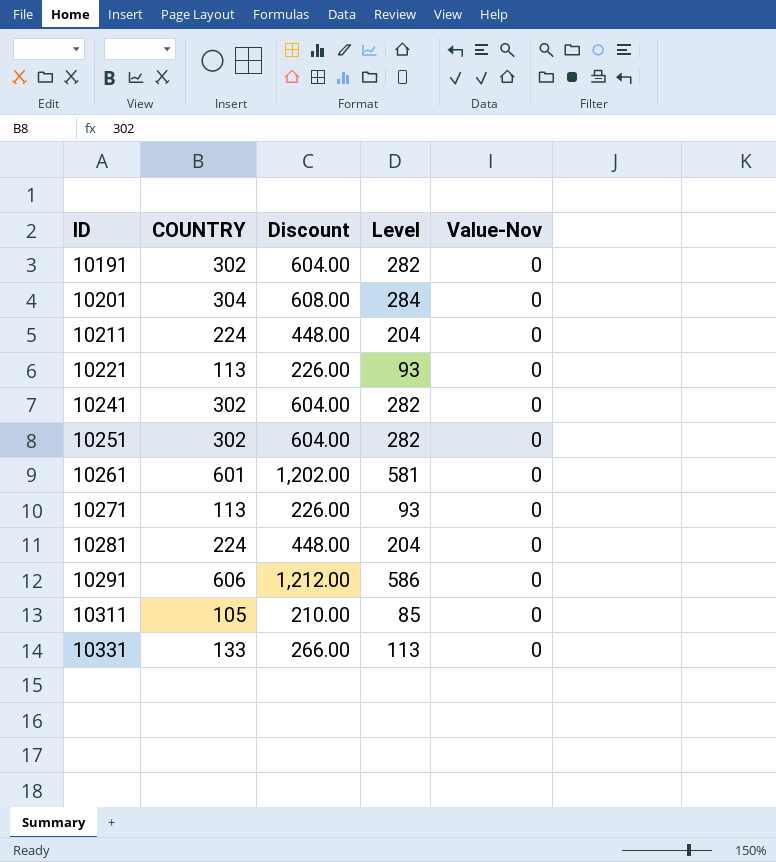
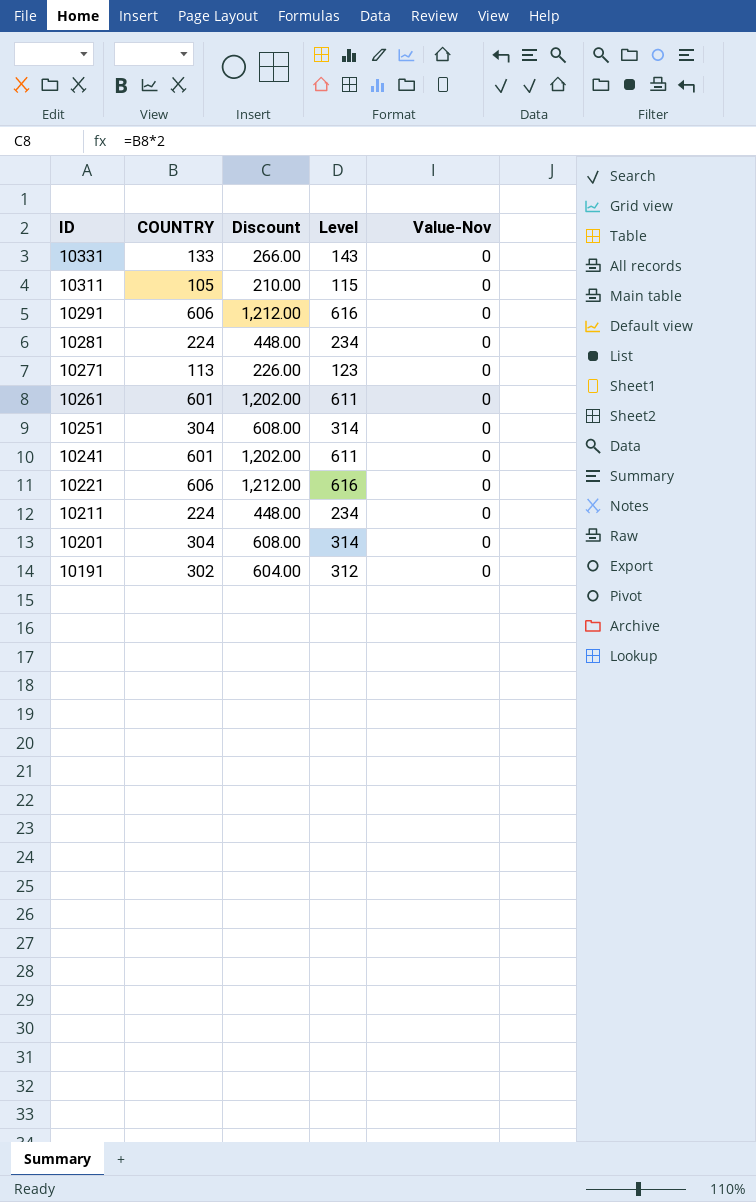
row order: ID ascending -> ID descending
column Level | formula: [COUNTRY] - 20 -> [COUNTRY] + 10
10251 | COUNTRY: 302 -> 304
10251 | Discount: 604.00 -> 608.00
10241 | COUNTRY: 302 -> 601
10241 | Discount: 604.00 -> 1,202.00
10221 | COUNTRY: 113 -> 606
10221 | Discount: 226.00 -> 1,212.00

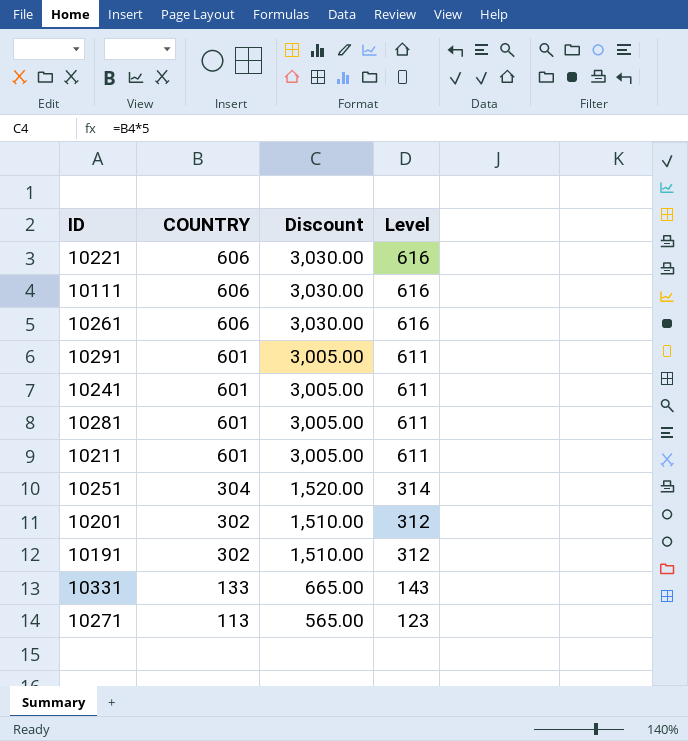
row order: ID descending -> COUNTRY descending
column Value-Nov | position: 5 -> none
column Discount | formula: [COUNTRY] * 2 -> [COUNTRY] * 5
row 10311: 105 | 210.00 | 115 | 0 -> none
row 10111: none -> 606 | 3,030.00 | 616
10261 | COUNTRY: 601 -> 606
10261 | Level: 611 -> 616
10291 | COUNTRY: 606 -> 601
10291 | Level: 616 -> 611
10281 | COUNTRY: 224 -> 601
10281 | Level: 234 -> 611
10211 | COUNTRY: 224 -> 601
10211 | Level: 234 -> 611
10201 | COUNTRY: 304 -> 302
10201 | Level: 314 -> 312

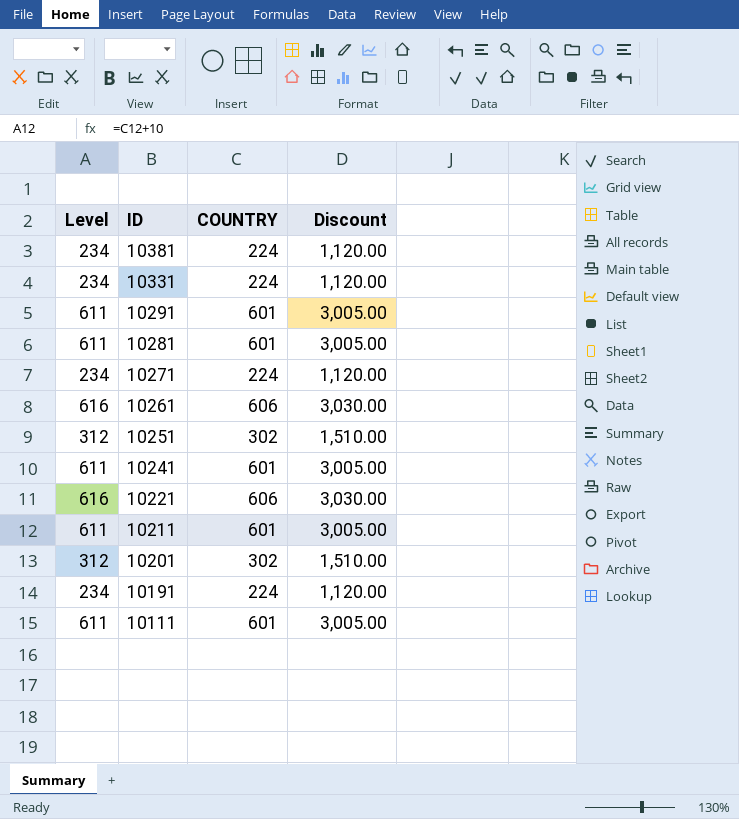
row order: COUNTRY descending -> ID descending
column Level | position: 4 -> 1
row 10381: none -> 234 | 224 | 1,120.00
10331 | Level: 143 -> 234
10331 | COUNTRY: 133 -> 224
10331 | Discount: 665.00 -> 1,120.00
10271 | Level: 123 -> 234
10271 | COUNTRY: 113 -> 224
10271 | Discount: 565.00 -> 1,120.00
10251 | Level: 314 -> 312
10251 | COUNTRY: 304 -> 302
10251 | Discount: 1,520.00 -> 1,510.00
10191 | Level: 312 -> 234
10191 | COUNTRY: 302 -> 224
10191 | Discount: 1,510.00 -> 1,120.00
10111 | Level: 616 -> 611
10111 | COUNTRY: 606 -> 601
10111 | Discount: 3,030.00 -> 3,005.00

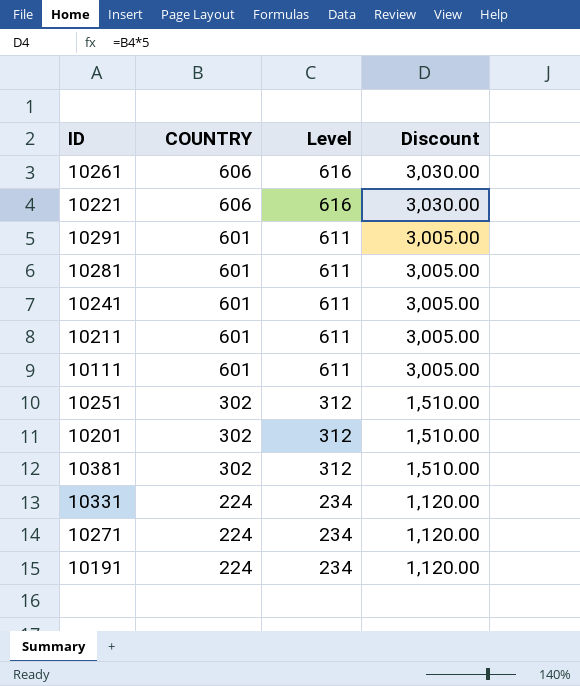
row order: ID descending -> COUNTRY descending
column Level | position: 1 -> 3
10381 | COUNTRY: 224 -> 302
10381 | Level: 234 -> 312
10381 | Discount: 1,120.00 -> 1,510.00

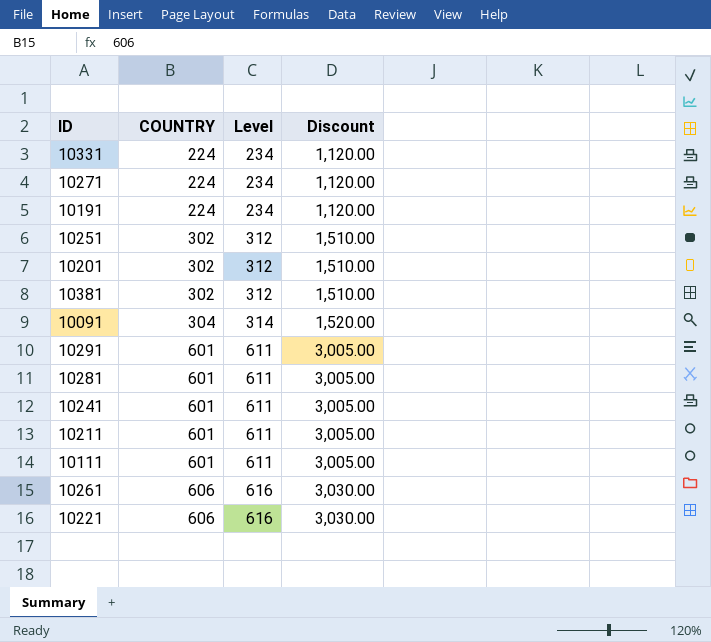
row order: COUNTRY descending -> COUNTRY ascending
row 10091: none -> 304 | 314 | 1,520.00

